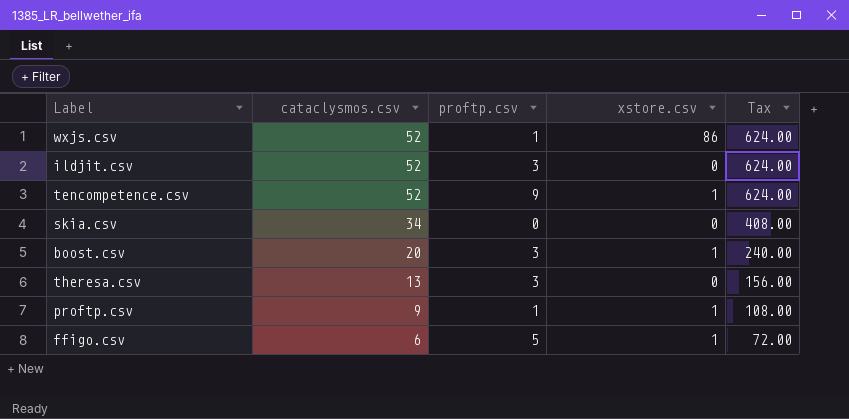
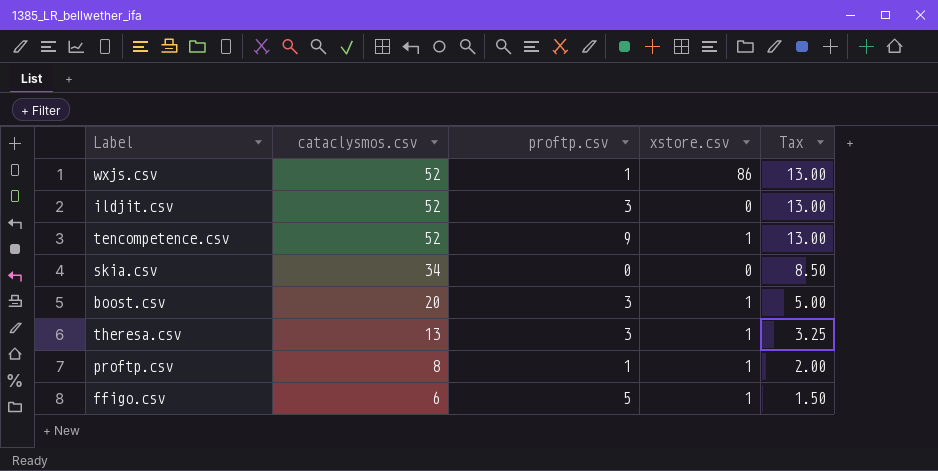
column Tax | formula: [cataclysmos.csv] * 12 -> [cataclysmos.csv] * 0.25
theresa.csv | xstore.csv: 0 -> 1
proftp.csv | cataclysmos.csv: 9 -> 8

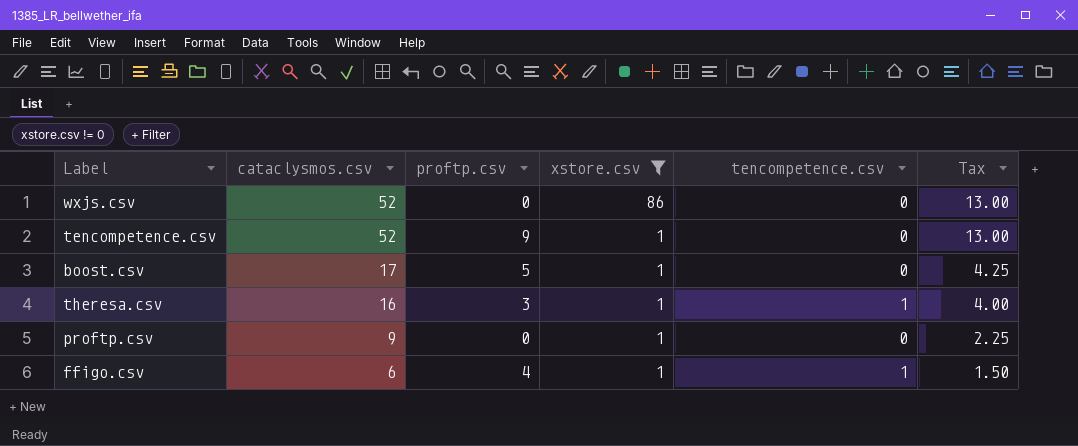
filter: none -> xstore.csv != 0
column tencompetence.csv | position: none -> 5
wxjs.csv | proftp.csv: 1 -> 0
boost.csv | cataclysmos.csv: 20 -> 17
boost.csv | proftp.csv: 3 -> 5
boost.csv | Tax: 5.00 -> 4.25
theresa.csv | cataclysmos.csv: 13 -> 16
theresa.csv | Tax: 3.25 -> 4.00
proftp.csv | cataclysmos.csv: 8 -> 9
proftp.csv | proftp.csv: 1 -> 0
proftp.csv | Tax: 2.00 -> 2.25
ffigo.csv | proftp.csv: 5 -> 4

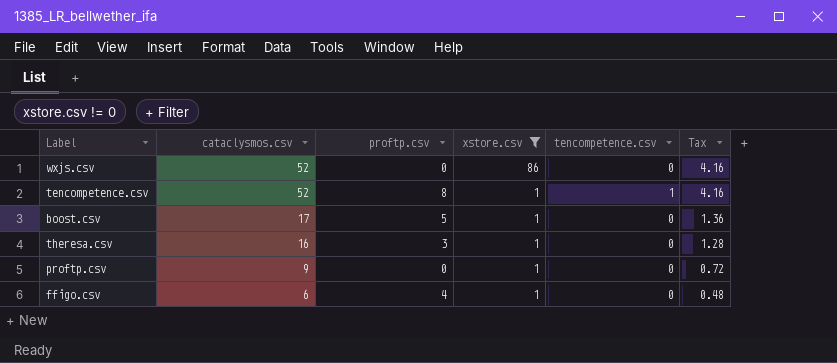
column Tax | formula: [cataclysmos.csv] * 0.25 -> [cataclysmos.csv] * 0.08
tencompetence.csv | proftp.csv: 9 -> 8
tencompetence.csv | tencompetence.csv: 0 -> 1
theresa.csv | tencompetence.csv: 1 -> 0
ffigo.csv | tencompetence.csv: 1 -> 0

